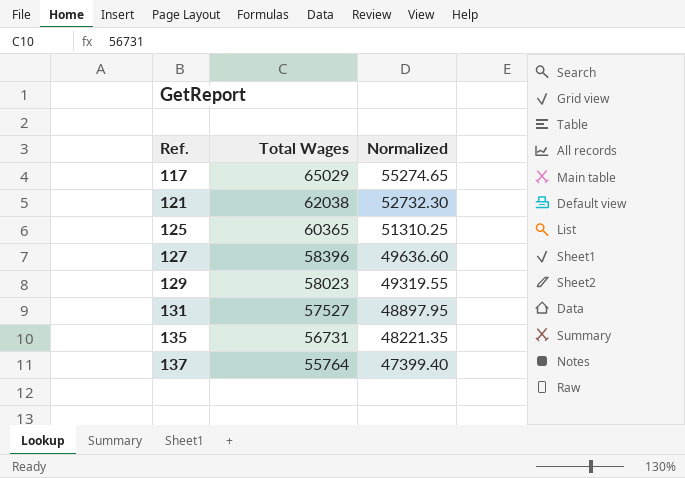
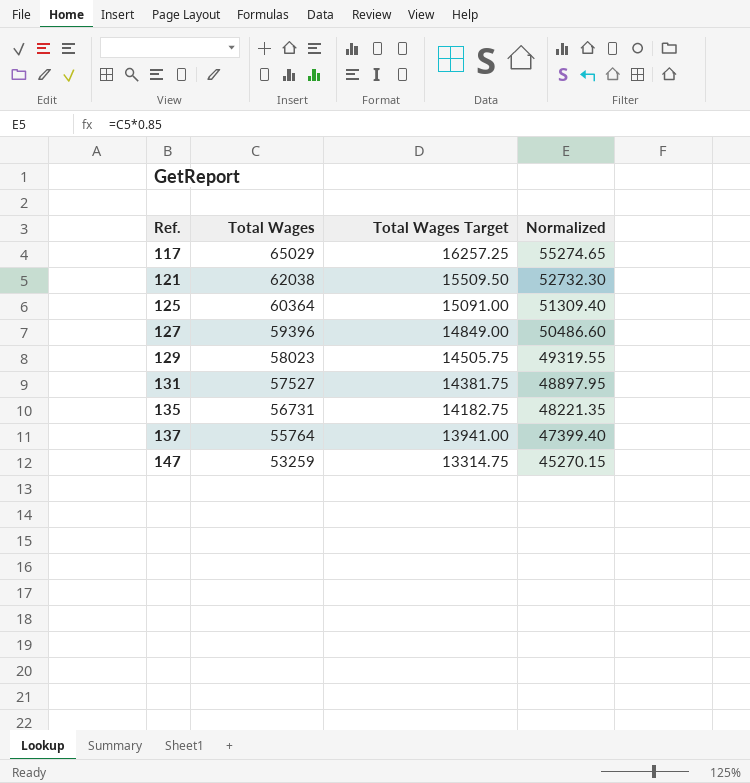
column Total Wages Target | formula: none -> [Total Wages] * 0.25
125 | Total Wages: 60365 -> 60364
125 | Normalized: 51310.25 -> 51309.40
127 | Total Wages: 58396 -> 59396
127 | Normalized: 49636.60 -> 50486.60
row 147: none -> 53259 | 13314.75 | 45270.15

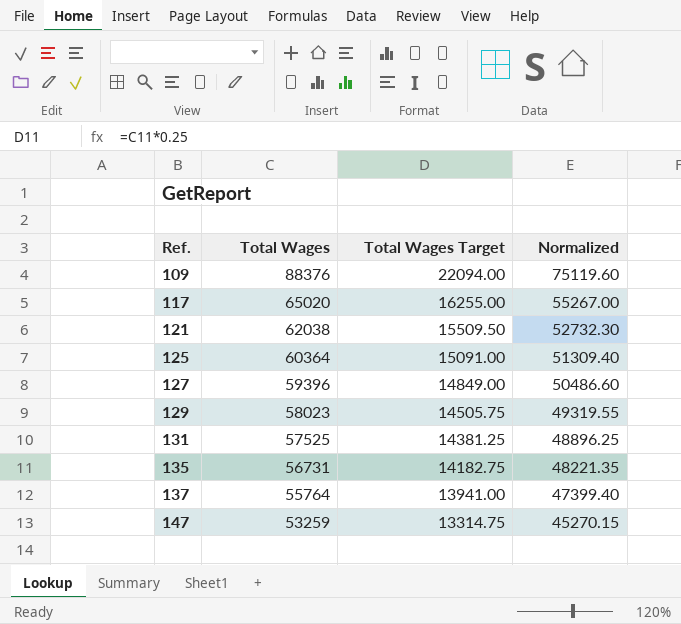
row 109: none -> 88376 | 22094.00 | 75119.60
117 | Total Wages: 65029 -> 65020
117 | Total Wages Target: 16257.25 -> 16255.00
117 | Normalized: 55274.65 -> 55267.00
131 | Total Wages: 57527 -> 57525
131 | Total Wages Target: 14381.75 -> 14381.25
131 | Normalized: 48897.95 -> 48896.25

